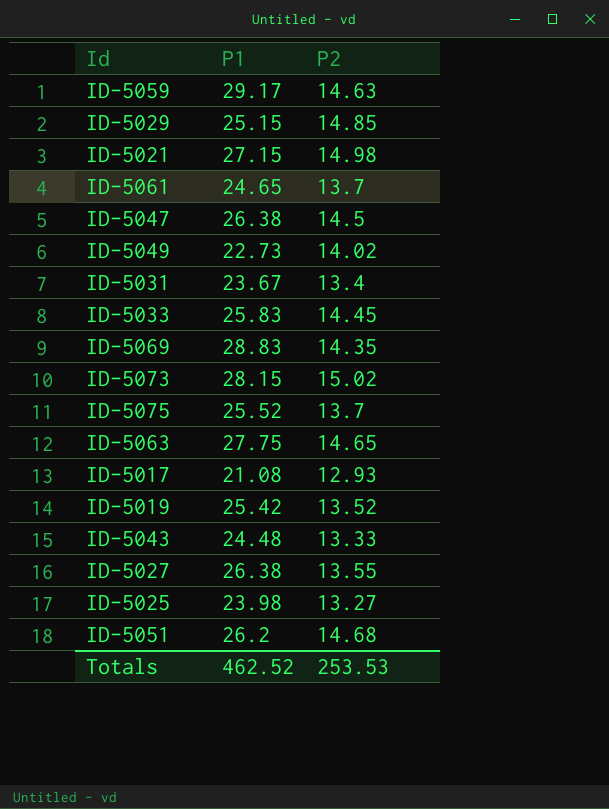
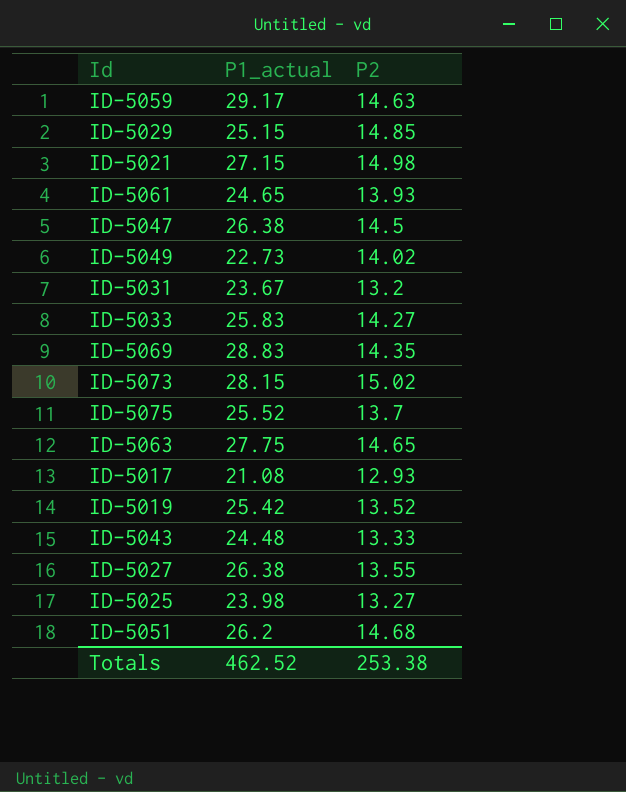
column name: P1 -> P1_actual
ID-5061 | P2: 13.7 -> 13.93
ID-5031 | P2: 13.4 -> 13.2
ID-5033 | P2: 14.45 -> 14.27
Totals | P2: 253.53 -> 253.38

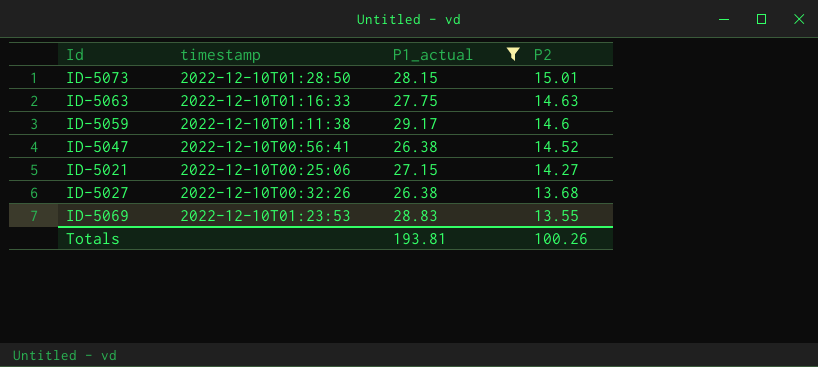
filter: none -> P1_actual >= 26.38
row order: none -> P2 descending
column timestamp | position: none -> 2
ID-5073 | P2: 15.02 -> 15.01
ID-5063 | P2: 14.65 -> 14.63
ID-5059 | P2: 14.63 -> 14.6
ID-5047 | P2: 14.5 -> 14.52
ID-5021 | P2: 14.98 -> 14.27
ID-5027 | P2: 13.55 -> 13.68
ID-5069 | P2: 14.35 -> 13.55
Totals | P1_actual: 462.52 -> 193.81
Totals | P2: 253.38 -> 100.26

